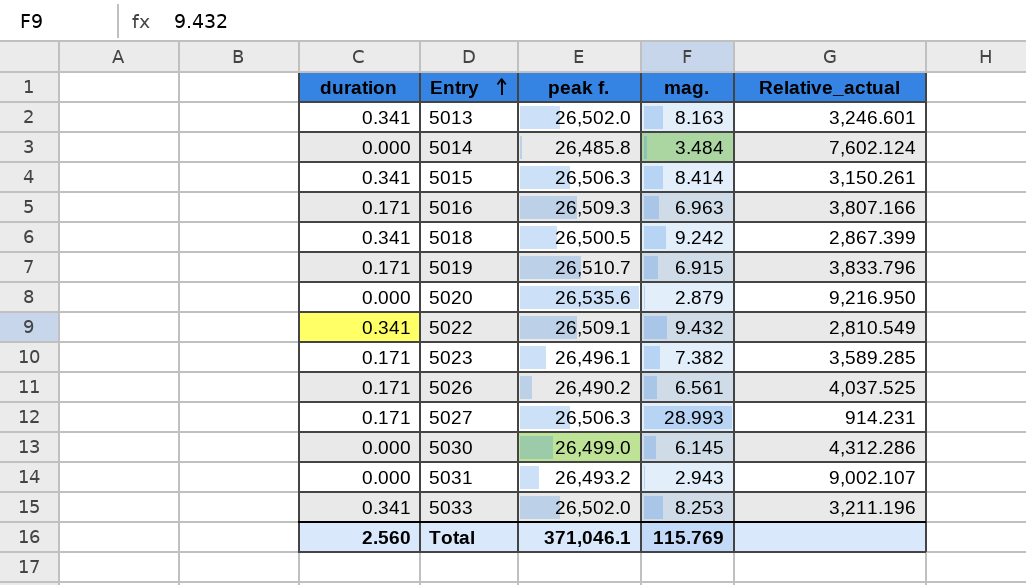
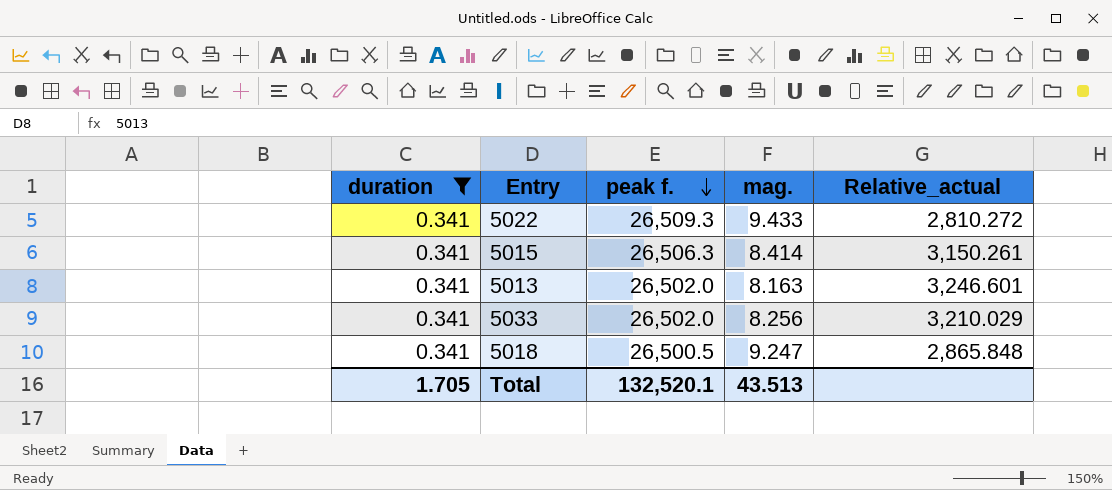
filter: none -> duration = 0.341
row order: Entry ascending -> peak f. descending
5022 | peak f.: 26,509.1 -> 26,509.3
5022 | mag.: 9.432 -> 9.433
5022 | Relative_actual: 2,810.549 -> 2,810.272
5033 | mag.: 8.253 -> 8.256
5033 | Relative_actual: 3,211.196 -> 3,210.029
5018 | mag.: 9.242 -> 9.247
5018 | Relative_actual: 2,867.399 -> 2,865.848
Total | duration: 2.560 -> 1.705
Total | peak f.: 371,046.1 -> 132,520.1
Total | mag.: 115.769 -> 43.513

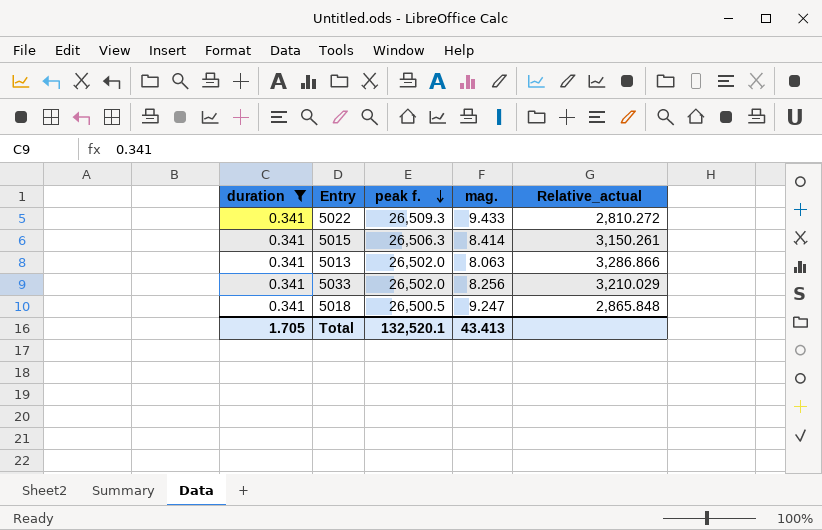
5013 | mag.: 8.163 -> 8.063
5013 | Relative_actual: 3,246.601 -> 3,286.866
Total | mag.: 43.513 -> 43.413

